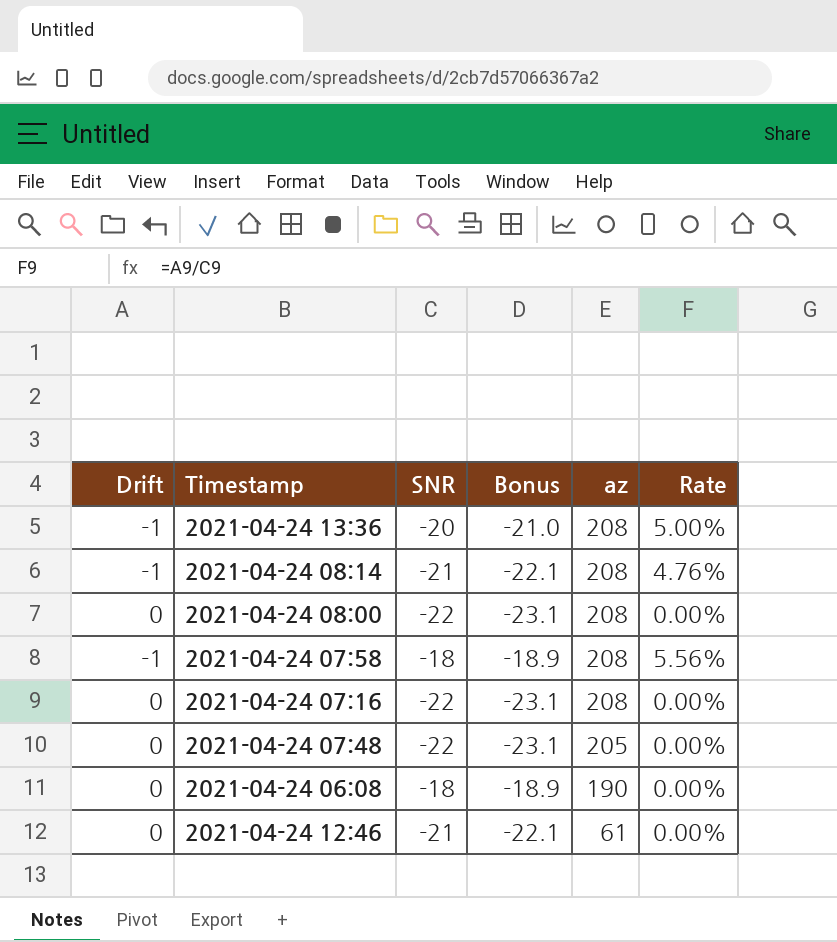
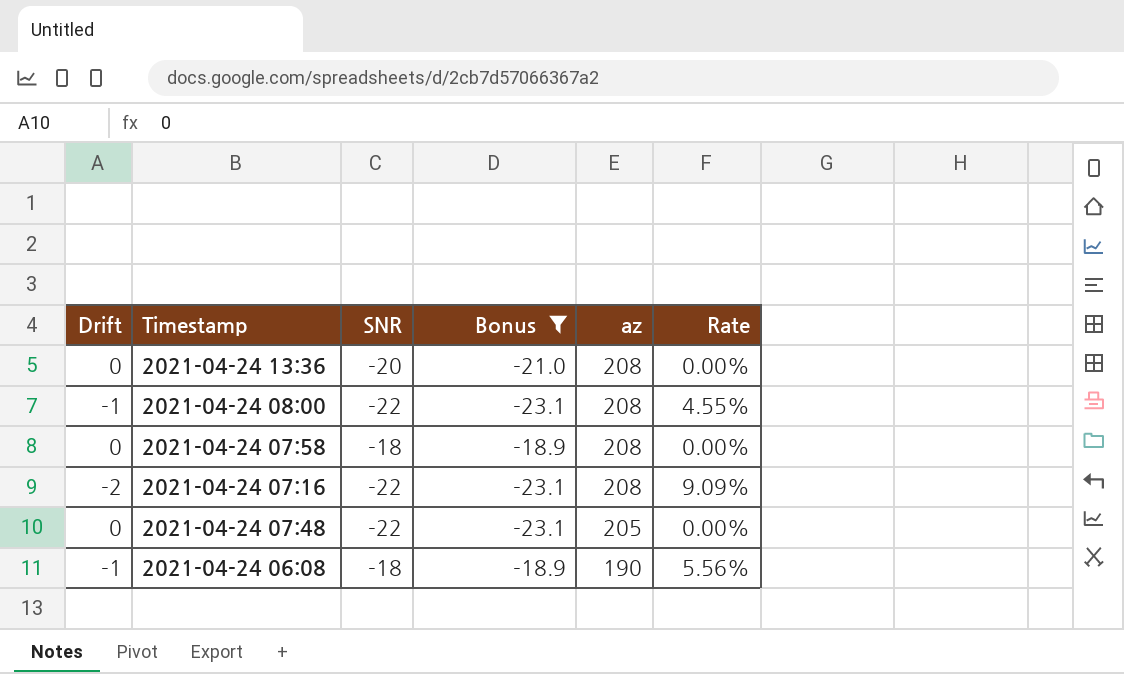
filter: none -> Bonus != -22.1
2021-04-24 13:36 | Drift: -1 -> 0
2021-04-24 13:36 | Rate: 5.00% -> 0.00%
2021-04-24 08:00 | Drift: 0 -> -1
2021-04-24 08:00 | Rate: 0.00% -> 4.55%
2021-04-24 07:58 | Drift: -1 -> 0
2021-04-24 07:58 | Rate: 5.56% -> 0.00%
2021-04-24 07:16 | Drift: 0 -> -2
2021-04-24 07:16 | Rate: 0.00% -> 9.09%
2021-04-24 06:08 | Drift: 0 -> -1
2021-04-24 06:08 | Rate: 0.00% -> 5.56%

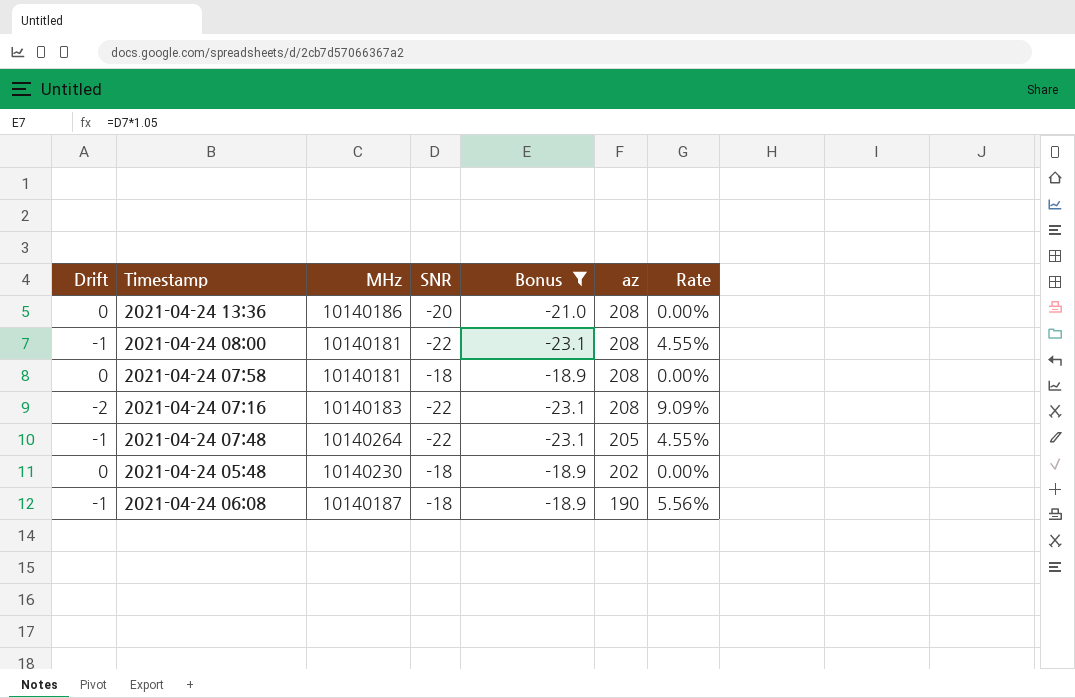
column MHz | position: none -> 3
2021-04-24 07:48 | Drift: 0 -> -1
2021-04-24 07:48 | Rate: 0.00% -> 4.55%
row 2021-04-24 05:48: none -> 0 | 10140230 | -18 | -18.9 | 202 | 0.00%

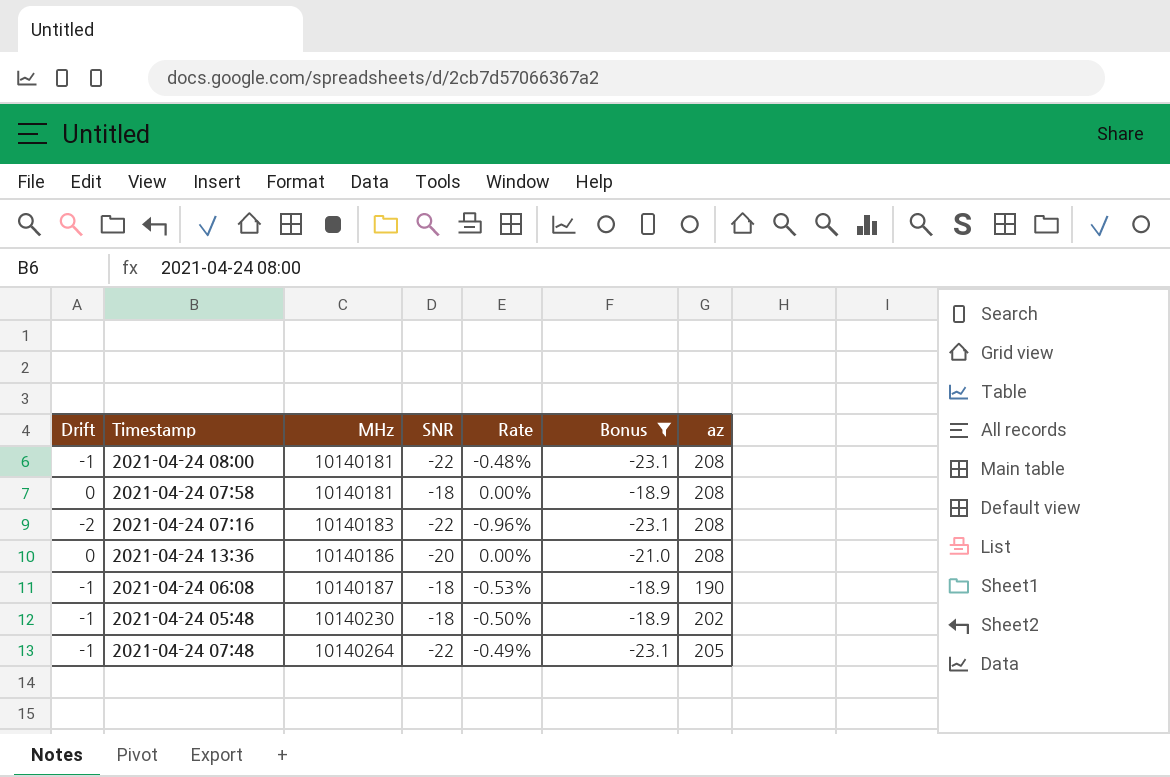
row order: az descending -> MHz ascending
column Rate | formula: [Drift] / [SNR] -> [Drift] / [az]
column Rate | position: 7 -> 5
2021-04-24 05:48 | Drift: 0 -> -1

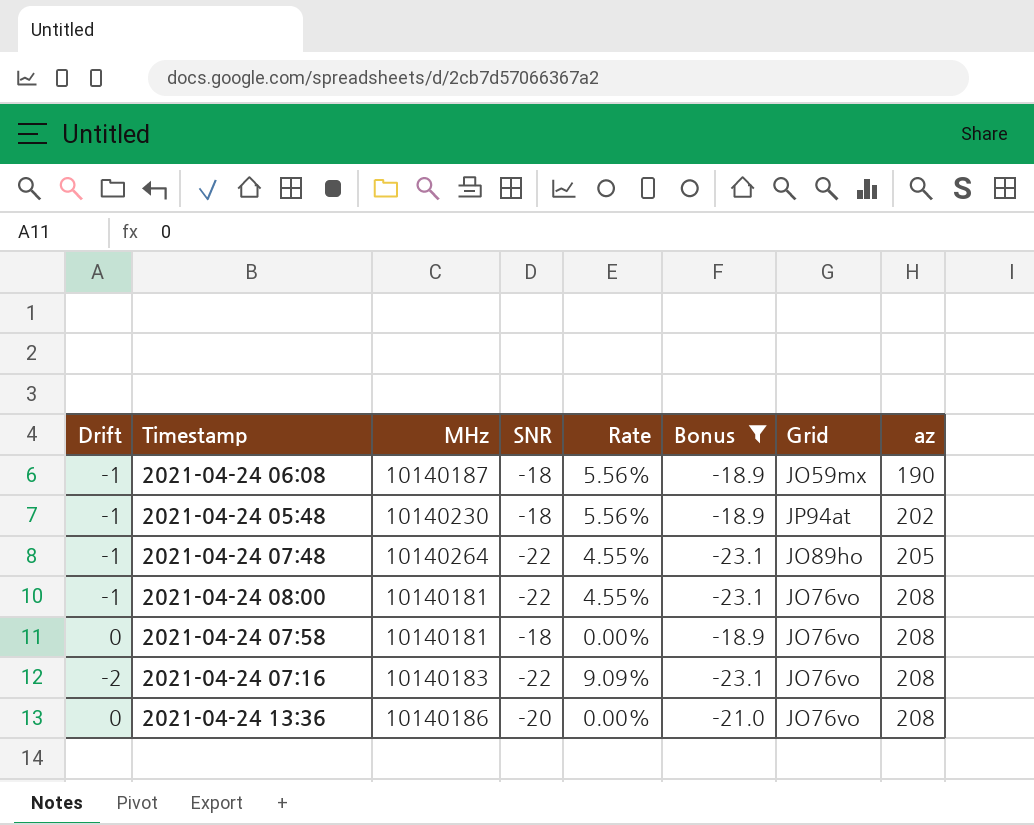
row order: MHz ascending -> az ascending
column Rate | formula: [Drift] / [az] -> [Drift] / [SNR]
column Grid | position: none -> 7

